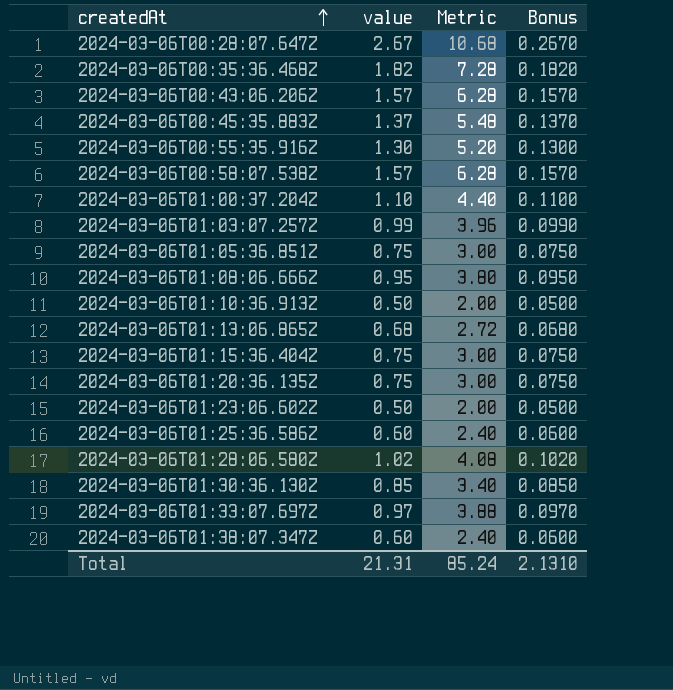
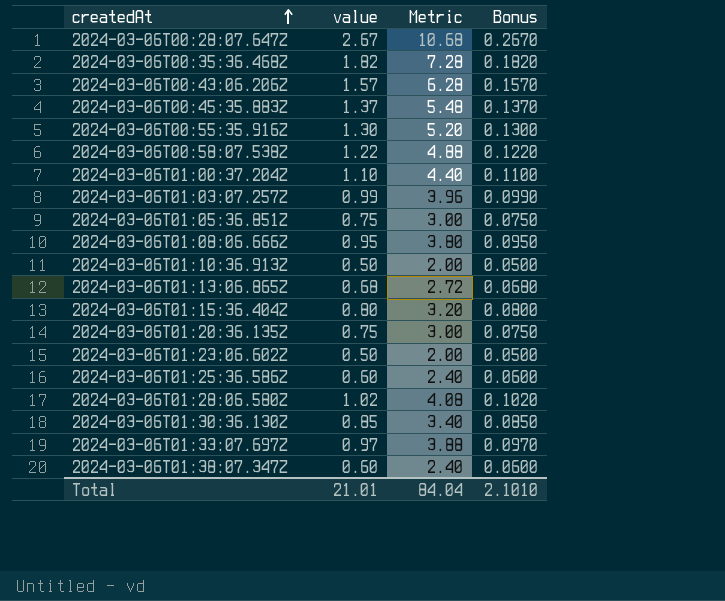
2024-03-06T00:58:07.538Z | value: 1.57 -> 1.22
2024-03-06T00:58:07.538Z | Metric: 6.28 -> 4.88
2024-03-06T00:58:07.538Z | Bonus: 0.1570 -> 0.1220
2024-03-06T01:15:36.404Z | value: 0.75 -> 0.80
2024-03-06T01:15:36.404Z | Metric: 3.00 -> 3.20
2024-03-06T01:15:36.404Z | Bonus: 0.0750 -> 0.0800
Total | value: 21.31 -> 21.01
Total | Metric: 85.24 -> 84.04
Total | Bonus: 2.1310 -> 2.1010

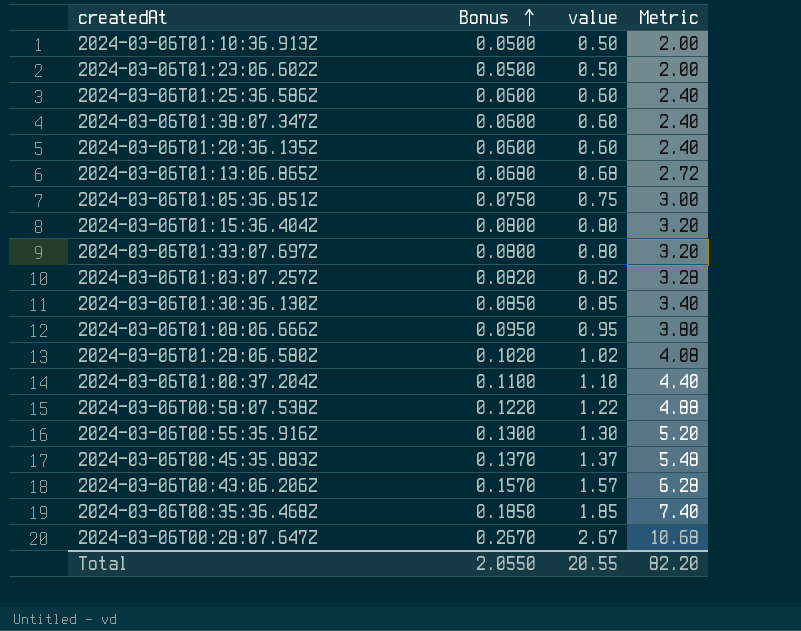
row order: createdAt ascending -> Bonus ascending
column Bonus | position: 4 -> 2
2024-03-06T01:20:36.135Z | Bonus: 0.0750 -> 0.0600
2024-03-06T01:20:36.135Z | value: 0.75 -> 0.60
2024-03-06T01:20:36.135Z | Metric: 3.00 -> 2.40
2024-03-06T01:33:07.697Z | Bonus: 0.0970 -> 0.0800
2024-03-06T01:33:07.697Z | value: 0.97 -> 0.80
2024-03-06T01:33:07.697Z | Metric: 3.88 -> 3.20
2024-03-06T01:03:07.257Z | Bonus: 0.0990 -> 0.0820
2024-03-06T01:03:07.257Z | value: 0.99 -> 0.82
2024-03-06T01:03:07.257Z | Metric: 3.96 -> 3.28
2024-03-06T00:35:36.468Z | Bonus: 0.1820 -> 0.1850
2024-03-06T00:35:36.468Z | value: 1.82 -> 1.85
2024-03-06T00:35:36.468Z | Metric: 7.28 -> 7.40
Total | Bonus: 2.1010 -> 2.0550
Total | value: 21.01 -> 20.55
Total | Metric: 84.04 -> 82.20

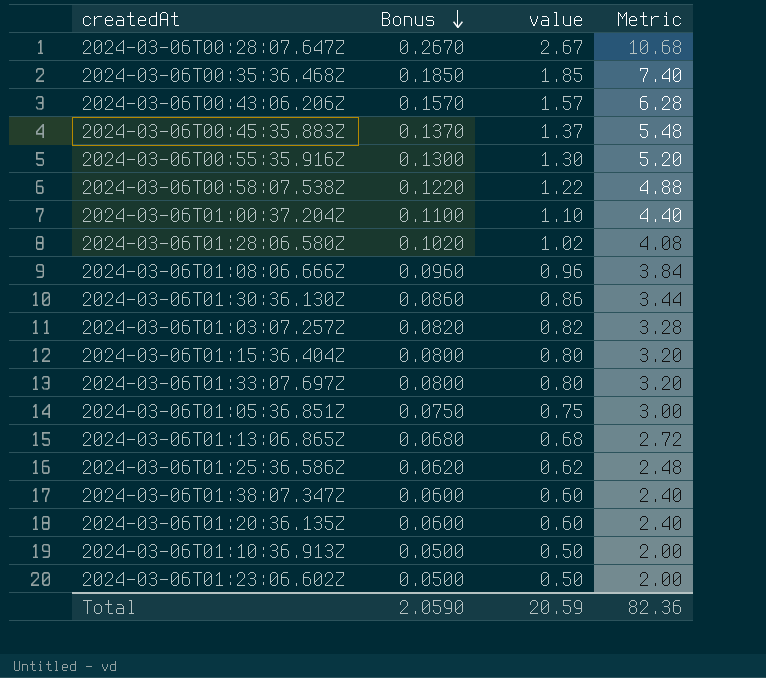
row order: Bonus ascending -> Bonus descending
2024-03-06T01:08:06.666Z | Bonus: 0.0950 -> 0.0960
2024-03-06T01:08:06.666Z | value: 0.95 -> 0.96
2024-03-06T01:08:06.666Z | Metric: 3.80 -> 3.84
2024-03-06T01:30:36.130Z | Bonus: 0.0850 -> 0.0860
2024-03-06T01:30:36.130Z | value: 0.85 -> 0.86
2024-03-06T01:30:36.130Z | Metric: 3.40 -> 3.44
2024-03-06T01:25:36.586Z | Bonus: 0.0600 -> 0.0620
2024-03-06T01:25:36.586Z | value: 0.60 -> 0.62
2024-03-06T01:25:36.586Z | Metric: 2.40 -> 2.48
Total | Bonus: 2.0550 -> 2.0590
Total | value: 20.55 -> 20.59
Total | Metric: 82.20 -> 82.36

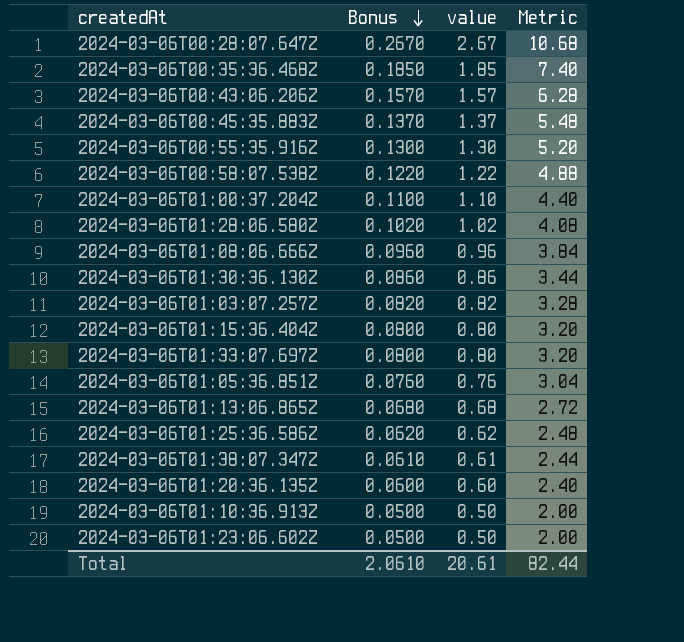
2024-03-06T01:05:36.851Z | Bonus: 0.0750 -> 0.0760
2024-03-06T01:05:36.851Z | value: 0.75 -> 0.76
2024-03-06T01:05:36.851Z | Metric: 3.00 -> 3.04
2024-03-06T01:38:07.347Z | Bonus: 0.0600 -> 0.0610
2024-03-06T01:38:07.347Z | value: 0.60 -> 0.61
2024-03-06T01:38:07.347Z | Metric: 2.40 -> 2.44
Total | Bonus: 2.0590 -> 2.0610
Total | value: 20.59 -> 20.61
Total | Metric: 82.36 -> 82.44

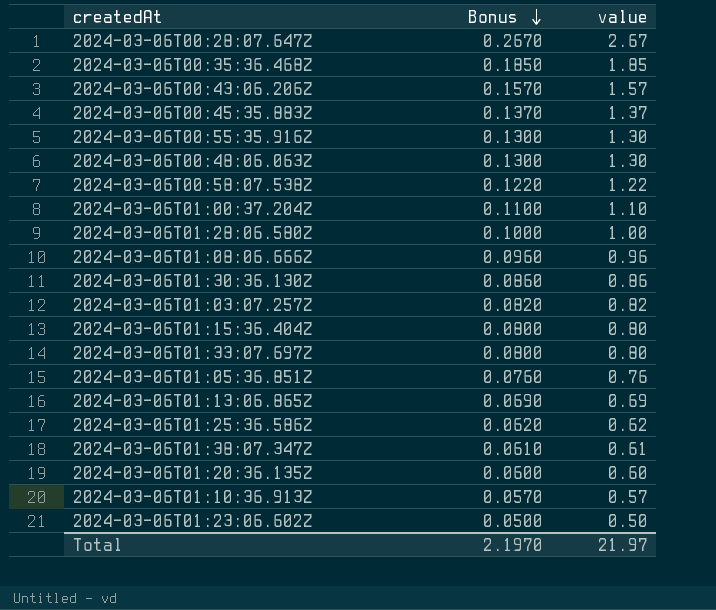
column Metric | formula: [value] * 4 -> none
row 2024-03-06T00:48:06.063Z: none -> 0.1300 | 1.30
2024-03-06T01:28:06.580Z | Bonus: 0.1020 -> 0.1000
2024-03-06T01:28:06.580Z | value: 1.02 -> 1.00
2024-03-06T01:13:06.865Z | Bonus: 0.0680 -> 0.0690
2024-03-06T01:13:06.865Z | value: 0.68 -> 0.69
2024-03-06T01:10:36.913Z | Bonus: 0.0500 -> 0.0570
2024-03-06T01:10:36.913Z | value: 0.50 -> 0.57
Total | Bonus: 2.0610 -> 2.1970
Total | value: 20.61 -> 21.97

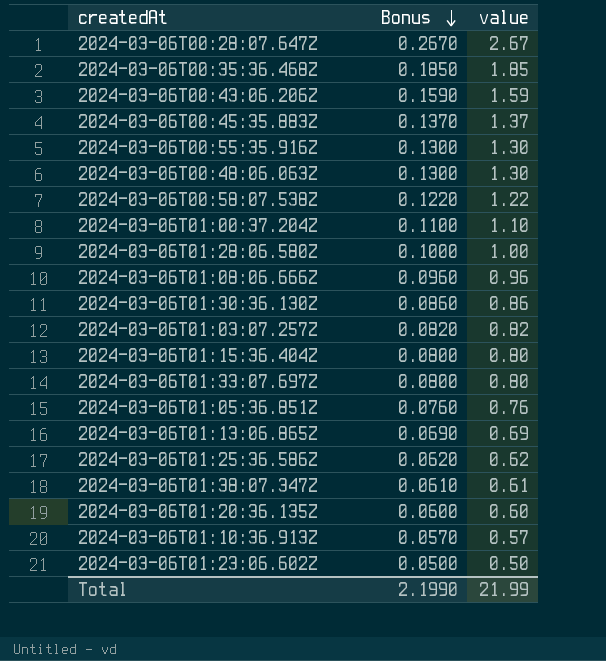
2024-03-06T00:43:06.206Z | Bonus: 0.1570 -> 0.1590
2024-03-06T00:43:06.206Z | value: 1.57 -> 1.59
Total | Bonus: 2.1970 -> 2.1990
Total | value: 21.97 -> 21.99

